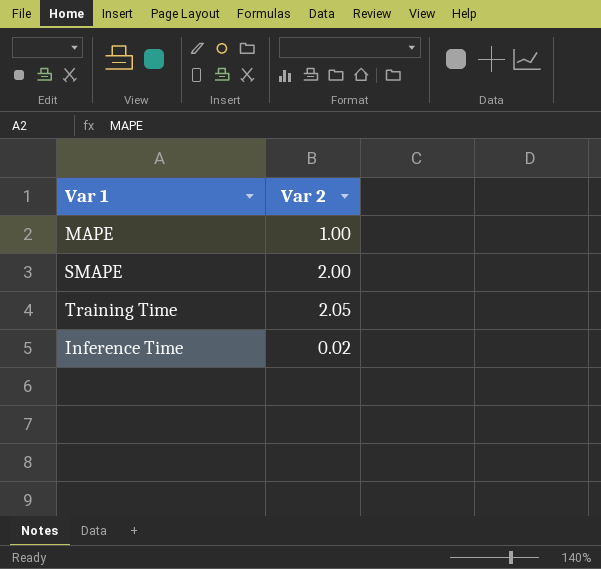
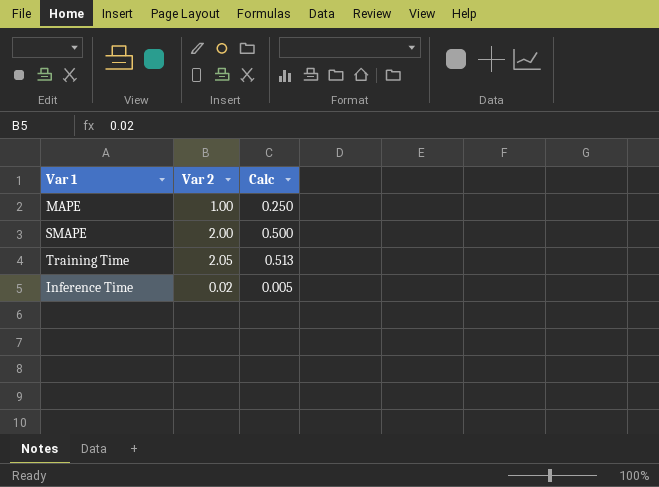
column Calc | formula: none -> [Var 2] * 0.25

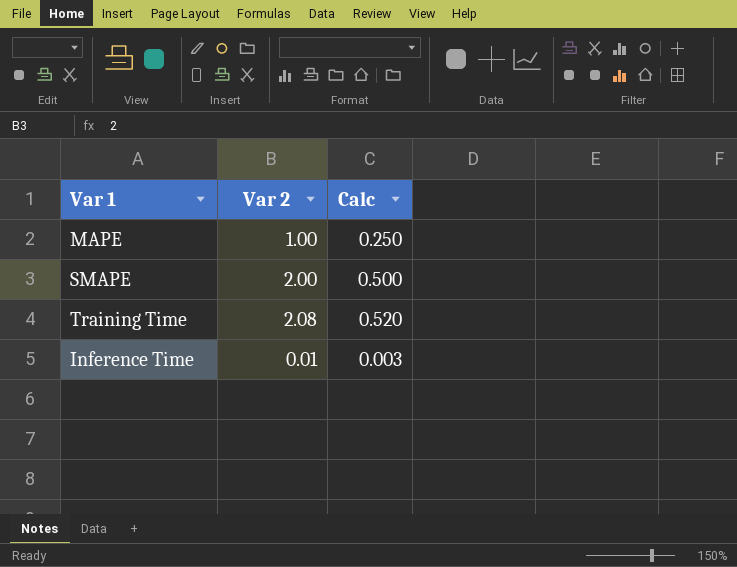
Training Time | Var 2: 2.05 -> 2.08
Training Time | Calc: 0.513 -> 0.520
Inference Time | Var 2: 0.02 -> 0.01
Inference Time | Calc: 0.005 -> 0.003

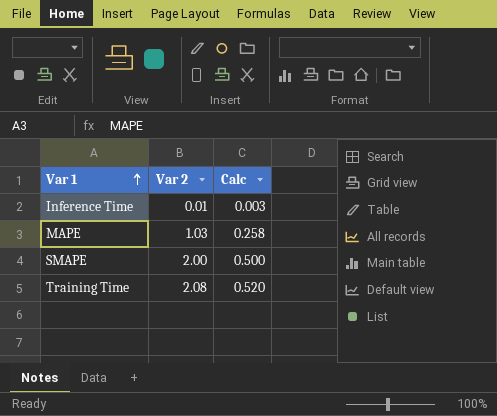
row order: none -> Var 1 ascending
MAPE | Var 2: 1.00 -> 1.03
MAPE | Calc: 0.250 -> 0.258

